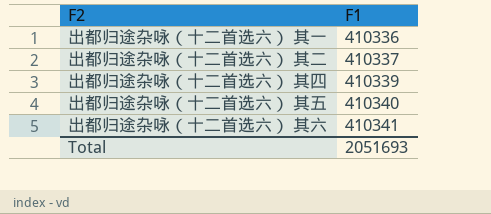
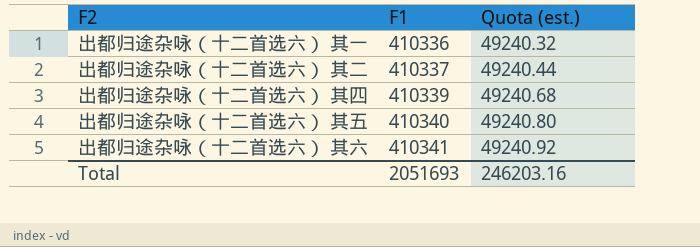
column Quota (est.) | formula: none -> [F1] * 0.12

